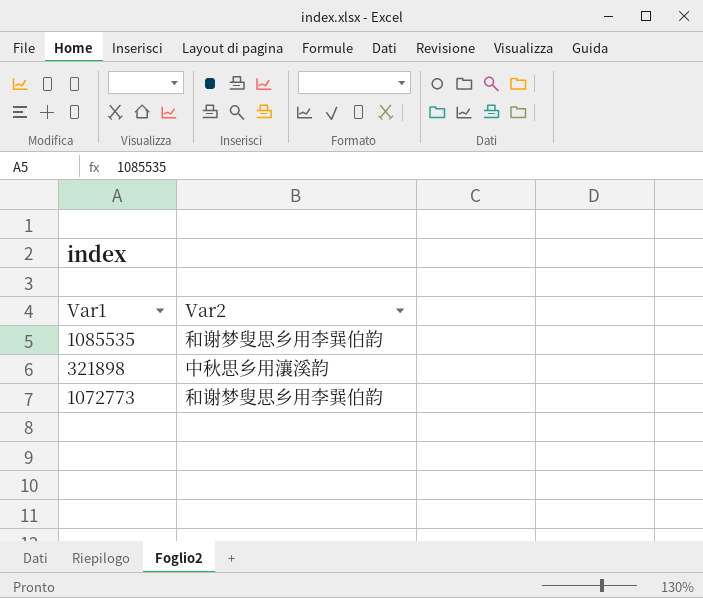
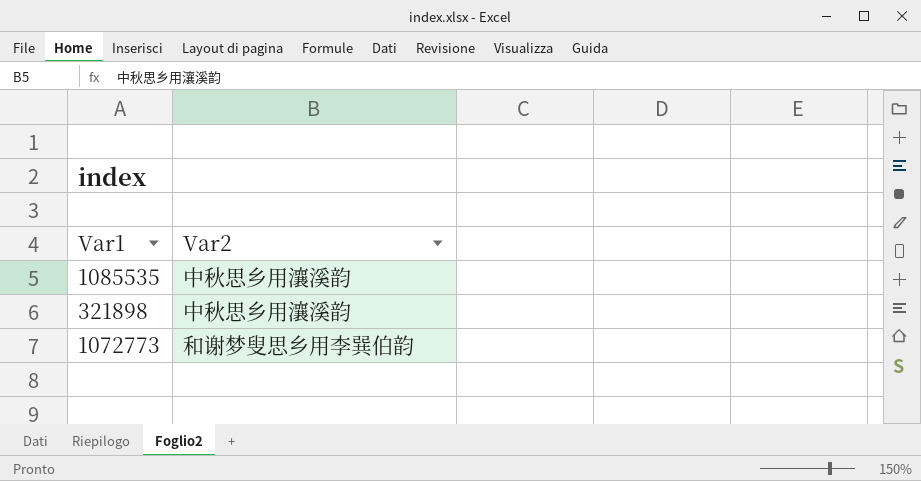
1085535 | Var2: 和谢梦叟思乡用李巽伯韵 -> 中秋思乡用瀼溪韵

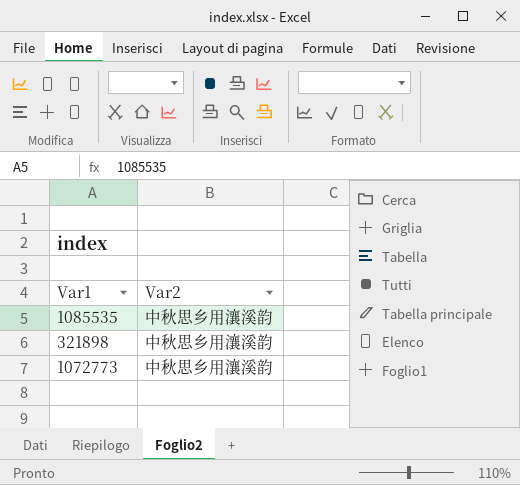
1072773 | Var2: 和谢梦叟思乡用李巽伯韵 -> 中秋思乡用瀼溪韵

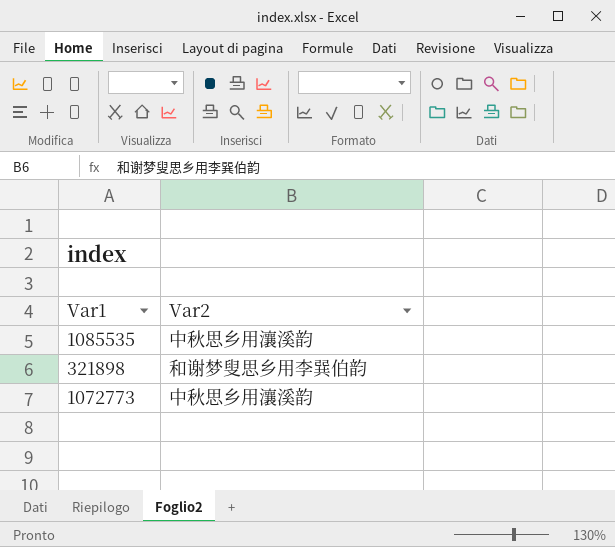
321898 | Var2: 中秋思乡用瀼溪韵 -> 和谢梦叟思乡用李巽伯韵

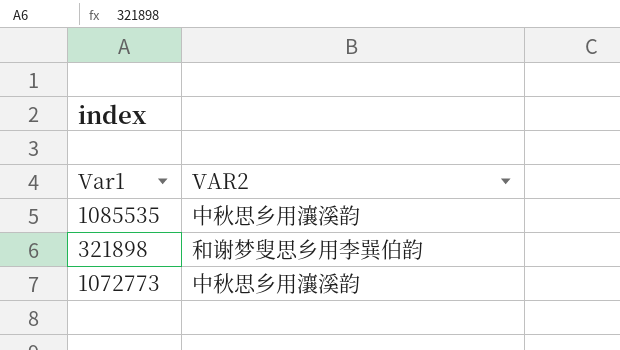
column name: Var2 -> VAR2

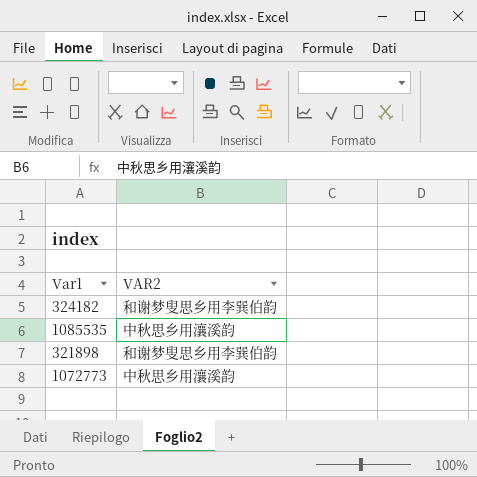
row 324182: none -> 和谢梦叟思乡用李巽伯韵

